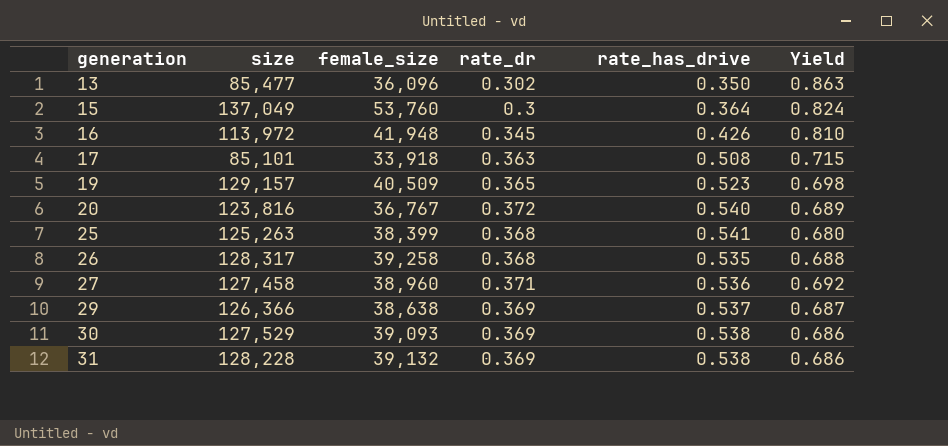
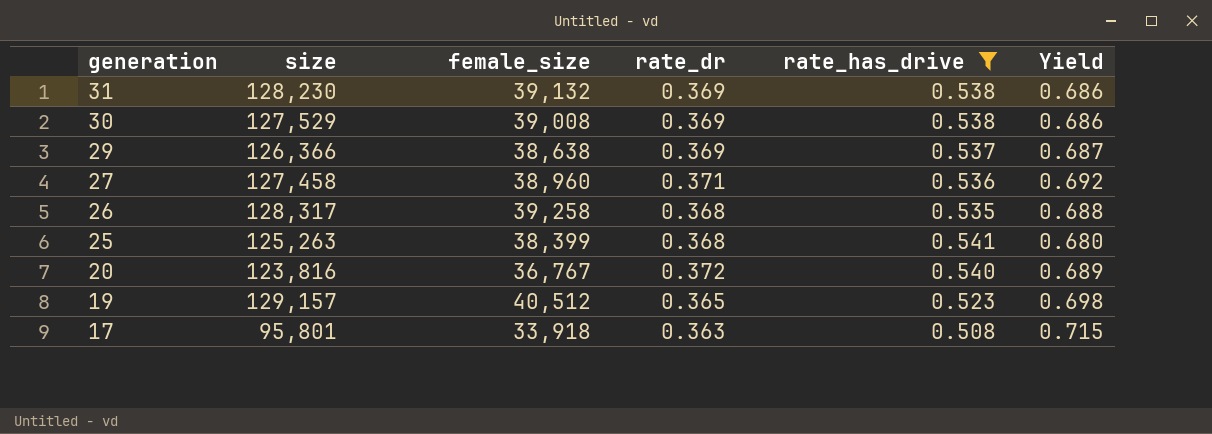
filter: none -> rate_has_drive >= 0.508
row order: generation ascending -> generation descending
31 | size: 128,228 -> 128,230
30 | female_size: 39,093 -> 39,008
19 | female_size: 40,509 -> 40,512
17 | size: 85,101 -> 95,801

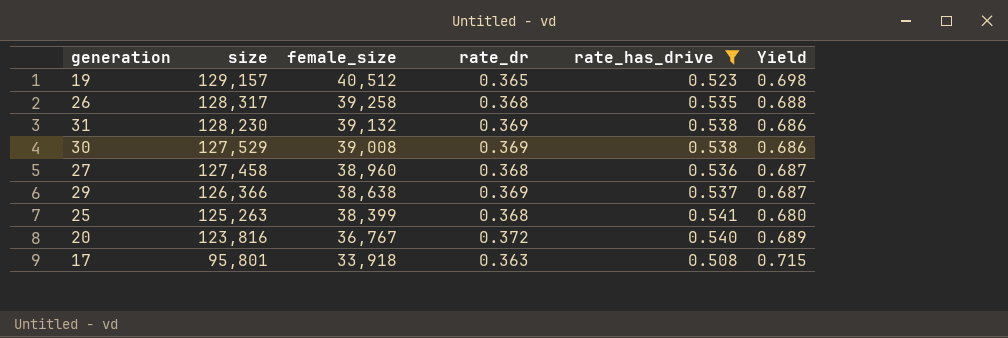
row order: generation descending -> size descending
27 | rate_dr: 0.371 -> 0.368
27 | Yield: 0.692 -> 0.687

